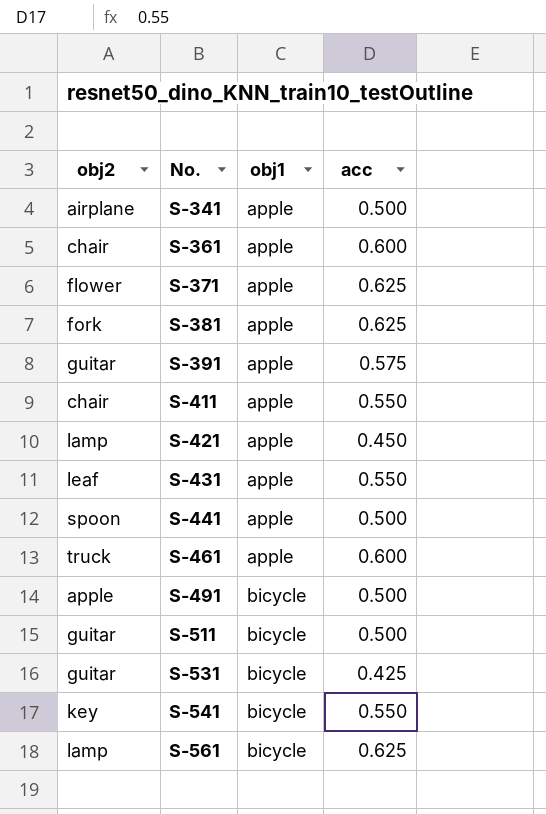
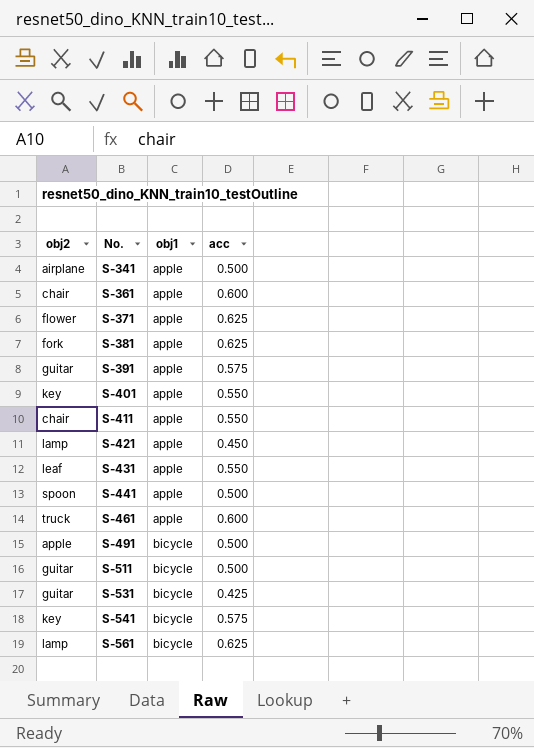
row S-401: none -> key | apple | 0.550
S-541 | acc: 0.550 -> 0.575

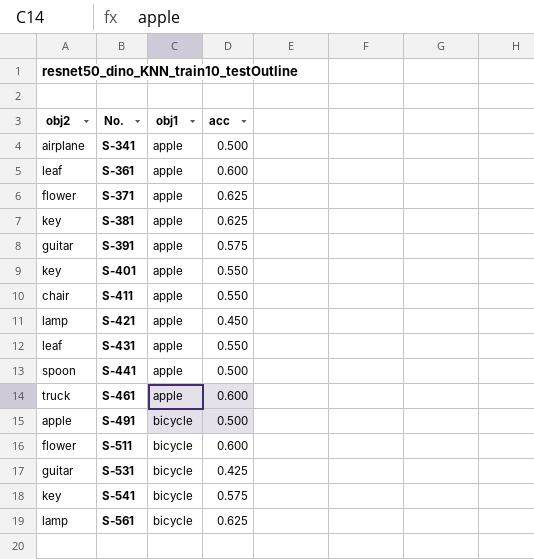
S-361 | obj2: chair -> leaf
S-381 | obj2: fork -> key
S-511 | obj2: guitar -> flower
S-511 | acc: 0.500 -> 0.600

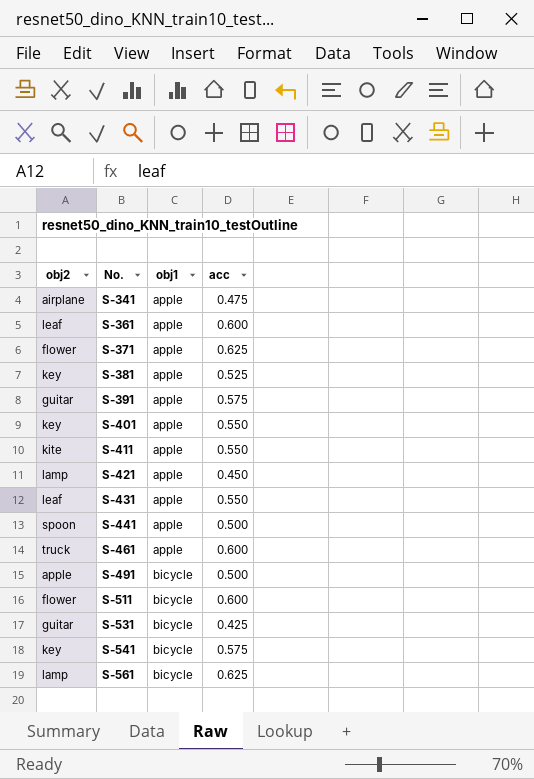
S-341 | acc: 0.500 -> 0.475
S-381 | acc: 0.625 -> 0.525
S-411 | obj2: chair -> kite

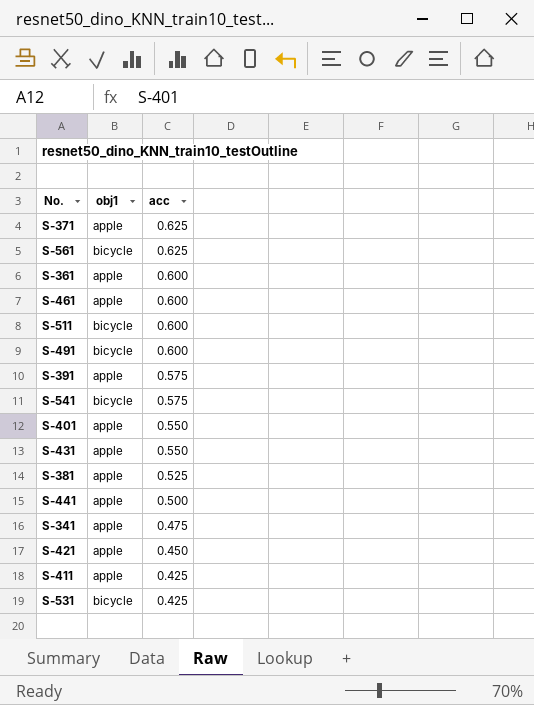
row order: No. ascending -> acc descending
column obj2 | position: 1 -> none
S-491 | acc: 0.500 -> 0.600
S-411 | acc: 0.550 -> 0.425

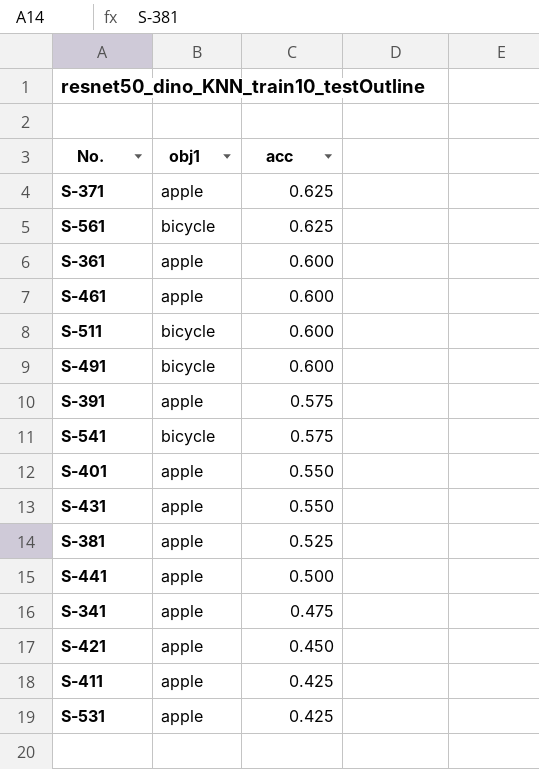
S-531 | obj1: bicycle -> apple

